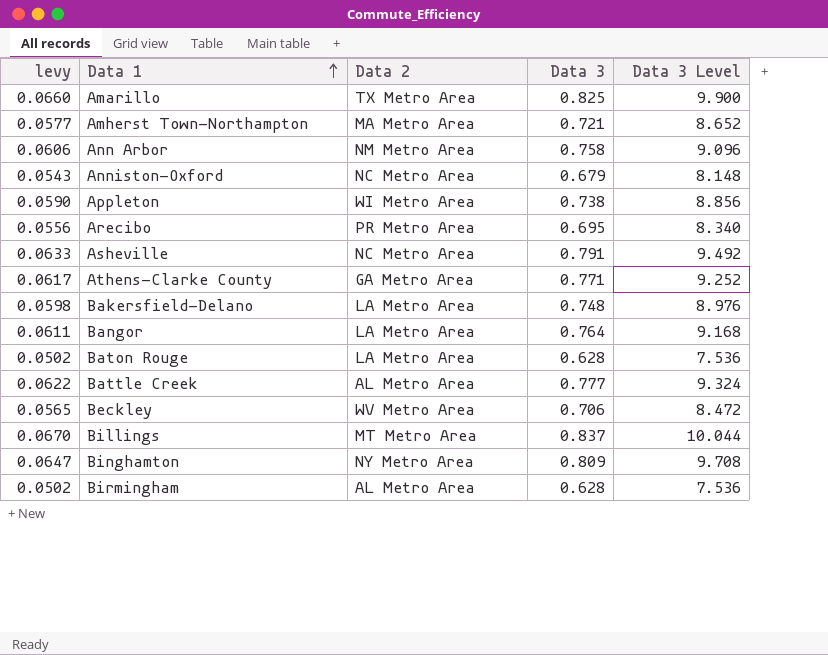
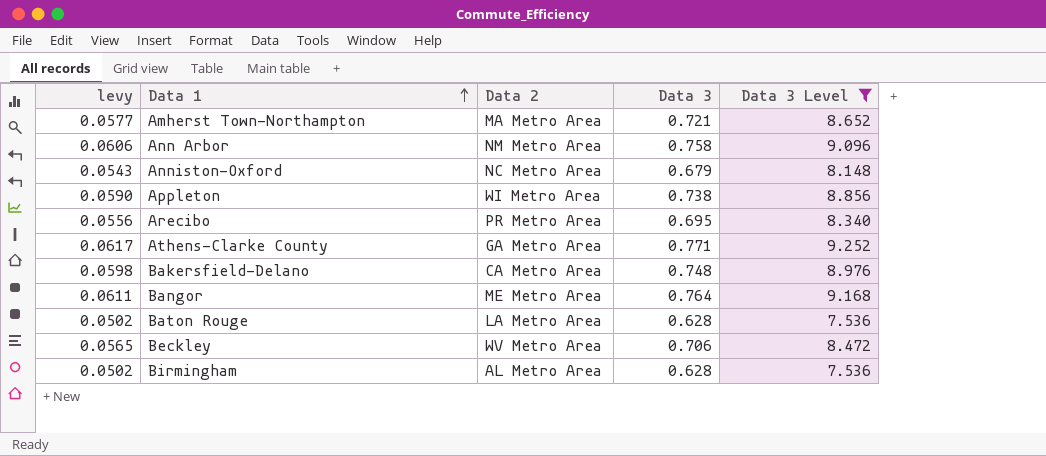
filter: none -> Data 3 Level <= 9.252
Bakersfield-Delano | Data 2: LA Metro Area -> CA Metro Area
Bangor | Data 2: LA Metro Area -> ME Metro Area

